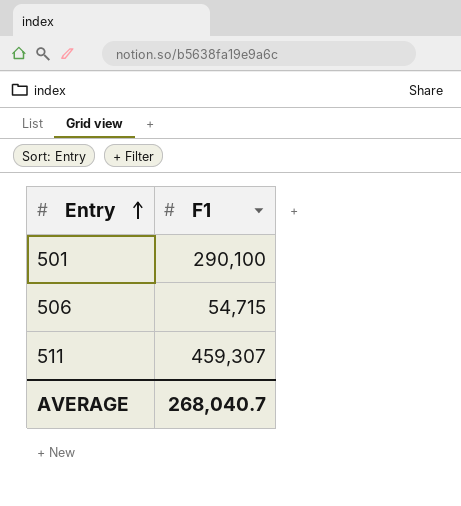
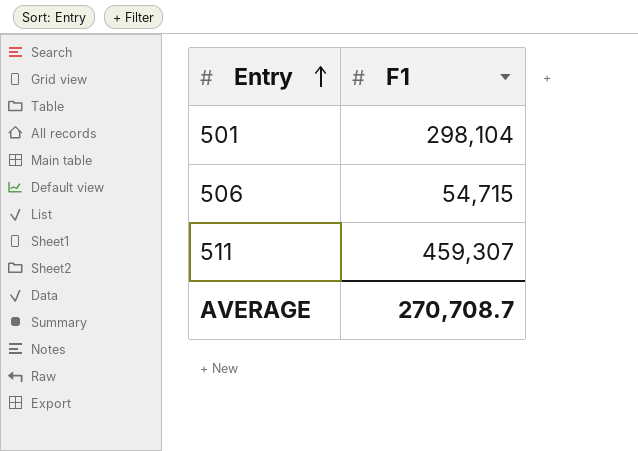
501 | F1: 290,100 -> 298,104
AVERAGE | F1: 268,040.7 -> 270,708.7

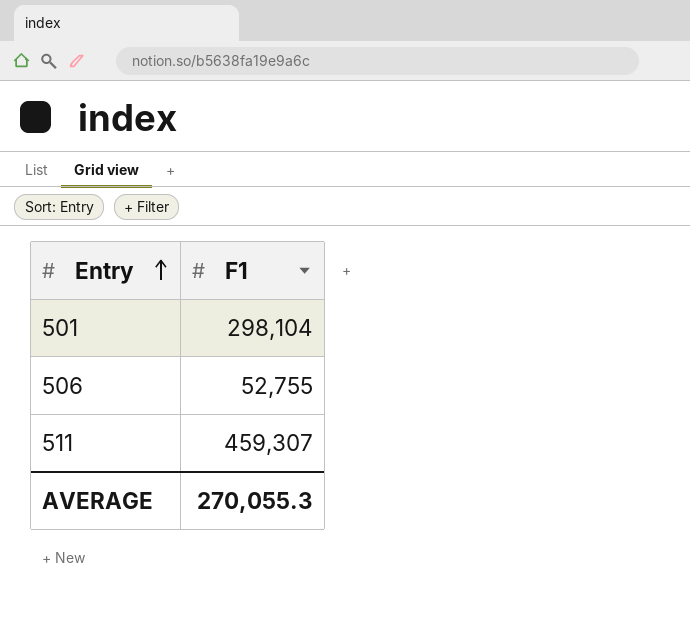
506 | F1: 54,715 -> 52,755
AVERAGE | F1: 270,708.7 -> 270,055.3

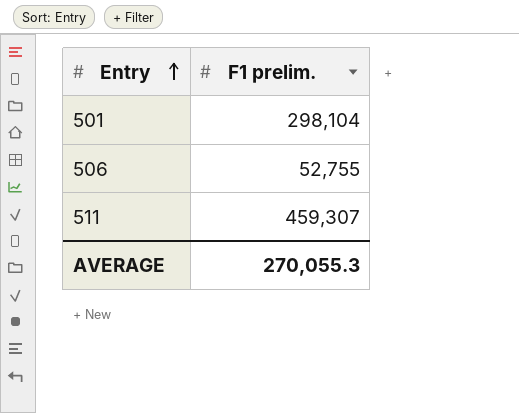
column name: F1 -> F1 prelim.

